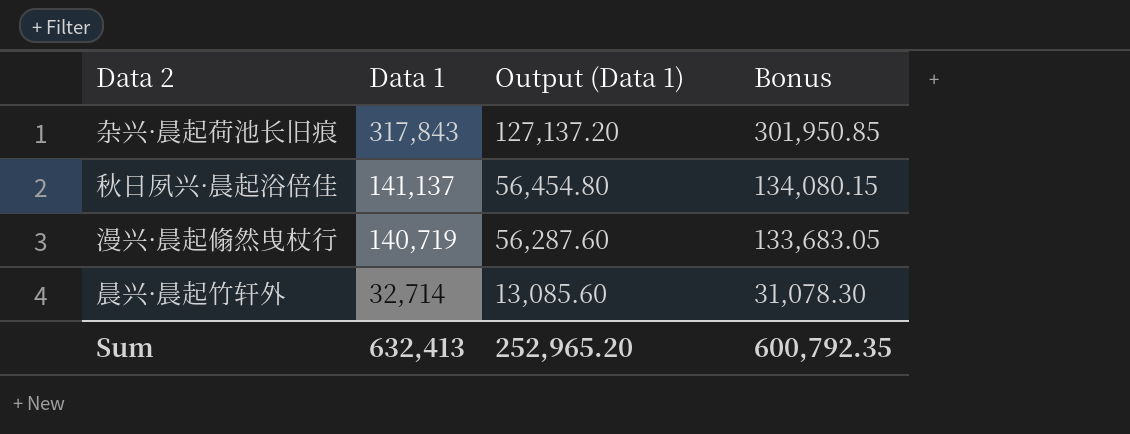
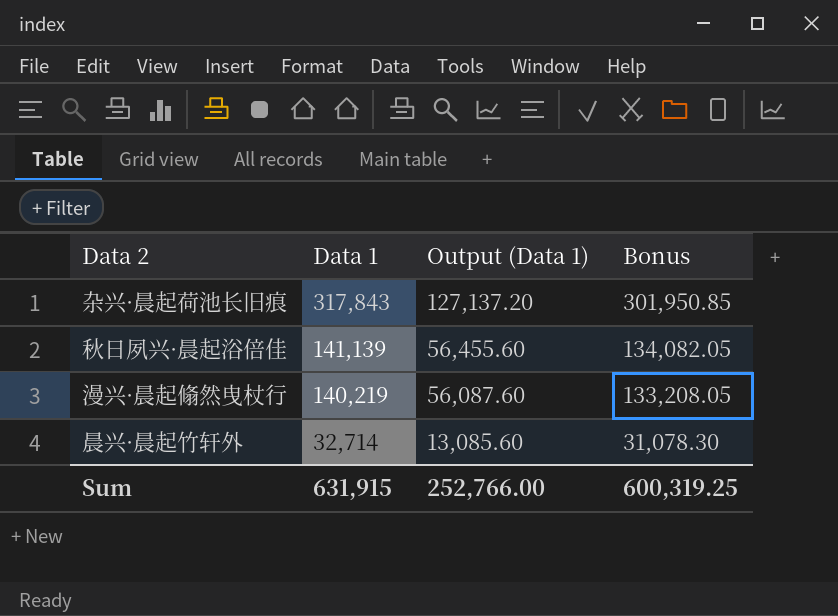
秋日夙兴·晨起浴倍佳 | Data 1: 141,137 -> 141,139
秋日夙兴·晨起浴倍佳 | Output (Data 1): 56,454.80 -> 56,455.60
秋日夙兴·晨起浴倍佳 | Bonus: 134,080.15 -> 134,082.05
漫兴·晨起翛然曳杖行 | Data 1: 140,719 -> 140,219
漫兴·晨起翛然曳杖行 | Output (Data 1): 56,287.60 -> 56,087.60
漫兴·晨起翛然曳杖行 | Bonus: 133,683.05 -> 133,208.05
Sum | Data 1: 632,413 -> 631,915
Sum | Output (Data 1): 252,965.20 -> 252,766.00
Sum | Bonus: 600,792.35 -> 600,319.25

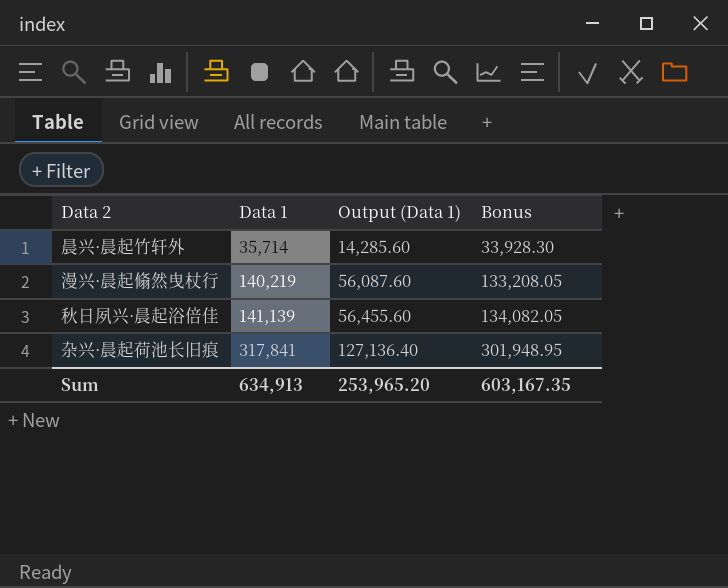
row order: Data 1 descending -> Data 1 ascending
晨兴·晨起竹轩外 | Data 1: 32,714 -> 35,714
晨兴·晨起竹轩外 | Output (Data 1): 13,085.60 -> 14,285.60
晨兴·晨起竹轩外 | Bonus: 31,078.30 -> 33,928.30
杂兴·晨起荷池长旧痕 | Data 1: 317,843 -> 317,841
杂兴·晨起荷池长旧痕 | Output (Data 1): 127,137.20 -> 127,136.40
杂兴·晨起荷池长旧痕 | Bonus: 301,950.85 -> 301,948.95
Sum | Data 1: 631,915 -> 634,913
Sum | Output (Data 1): 252,766.00 -> 253,965.20
Sum | Bonus: 600,319.25 -> 603,167.35

